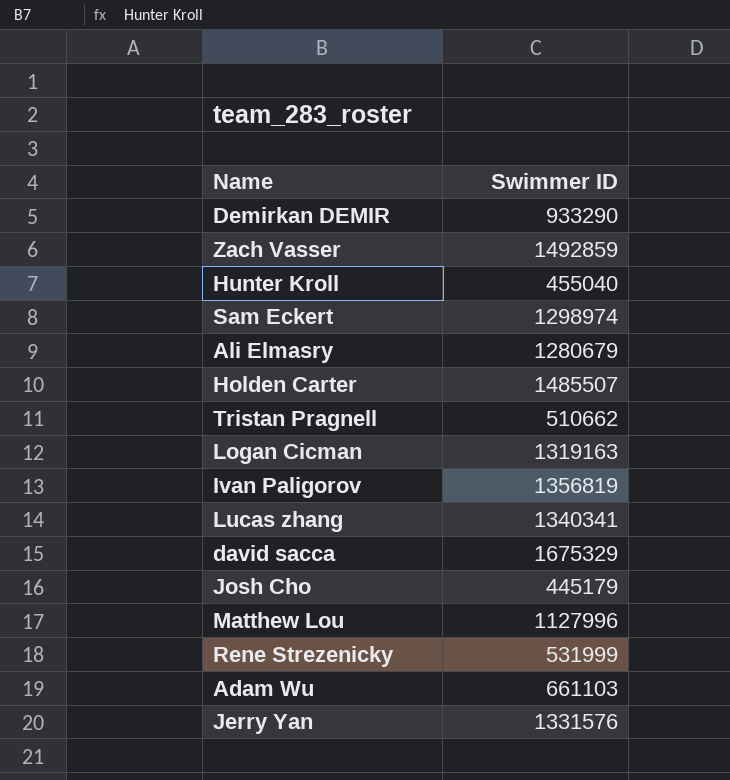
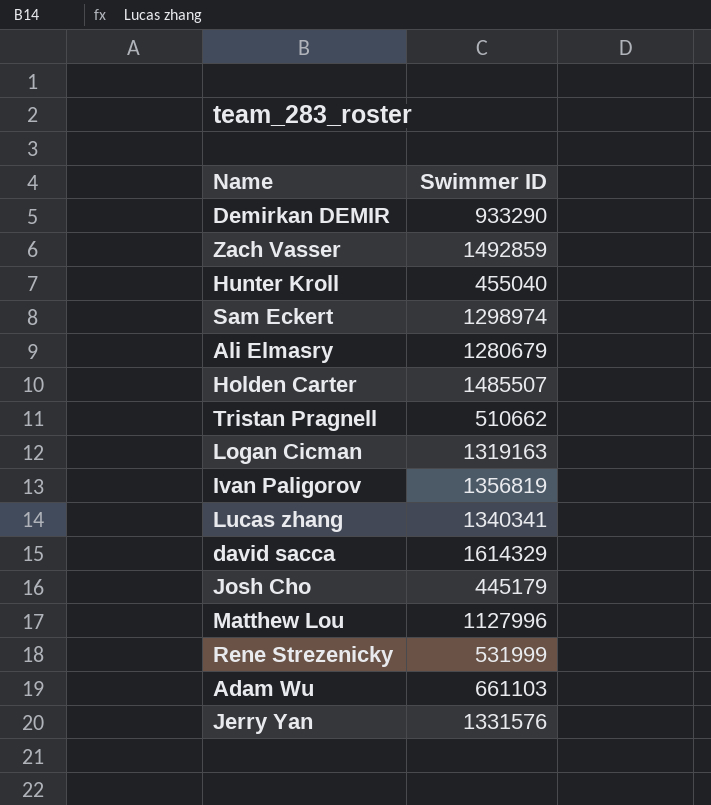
david sacca | Swimmer ID: 1675329 -> 1614329

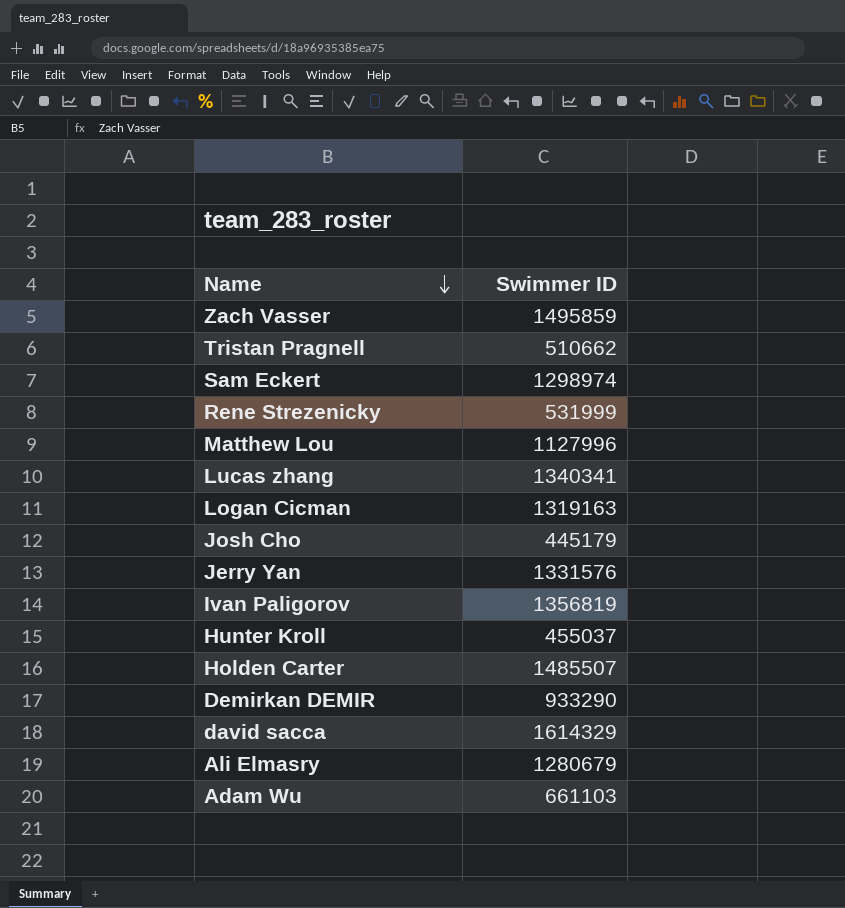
row order: none -> Name descending
Zach Vasser | Swimmer ID: 1492859 -> 1495859
Hunter Kroll | Swimmer ID: 455040 -> 455037

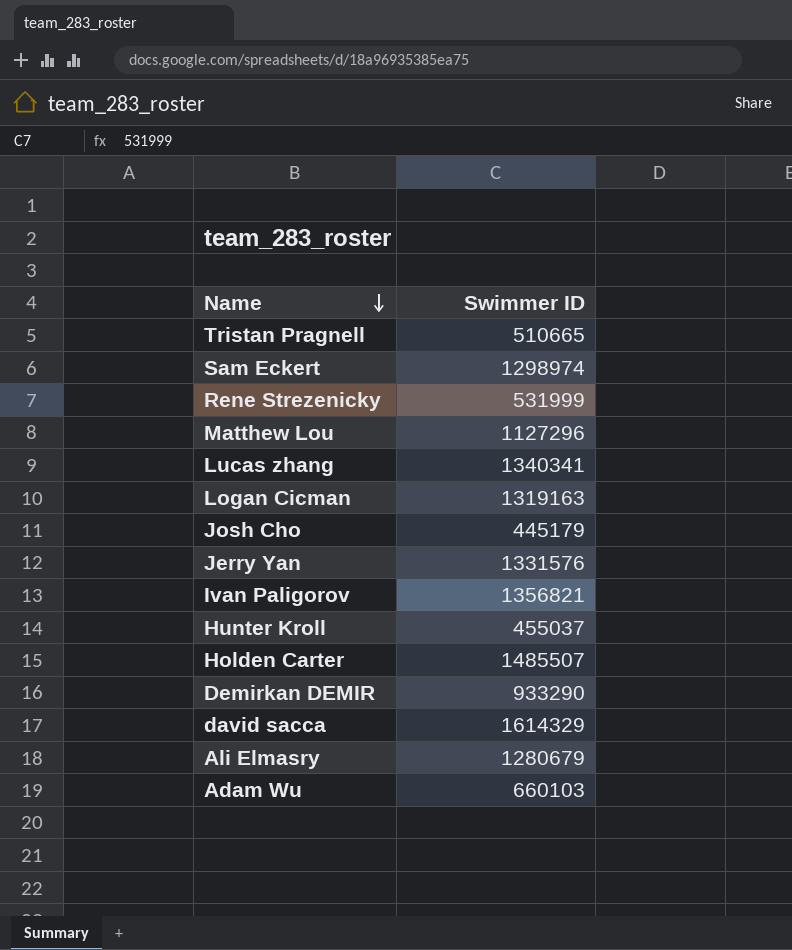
row Zach Vasser: 1495859 -> none
Tristan Pragnell | Swimmer ID: 510662 -> 510665
Matthew Lou | Swimmer ID: 1127996 -> 1127296
Ivan Paligorov | Swimmer ID: 1356819 -> 1356821
Adam Wu | Swimmer ID: 661103 -> 660103

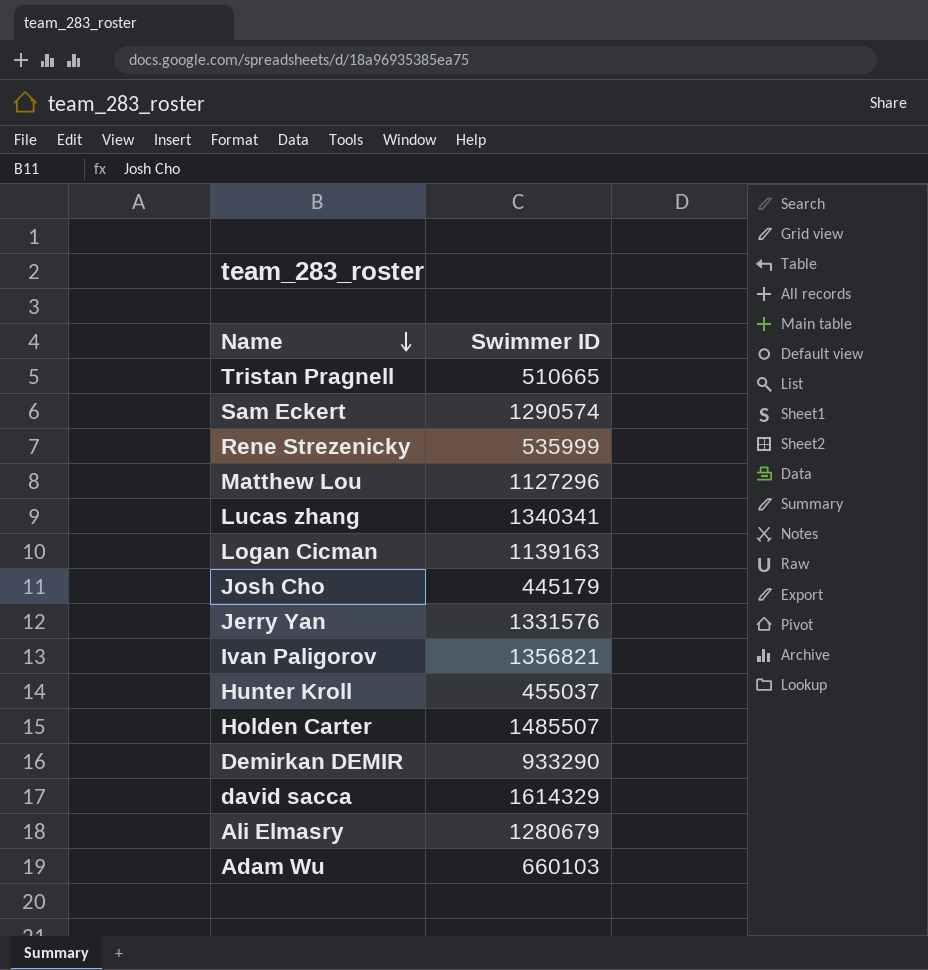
Sam Eckert | Swimmer ID: 1298974 -> 1290574
Rene Strezenicky | Swimmer ID: 531999 -> 535999
Logan Cicman | Swimmer ID: 1319163 -> 1139163

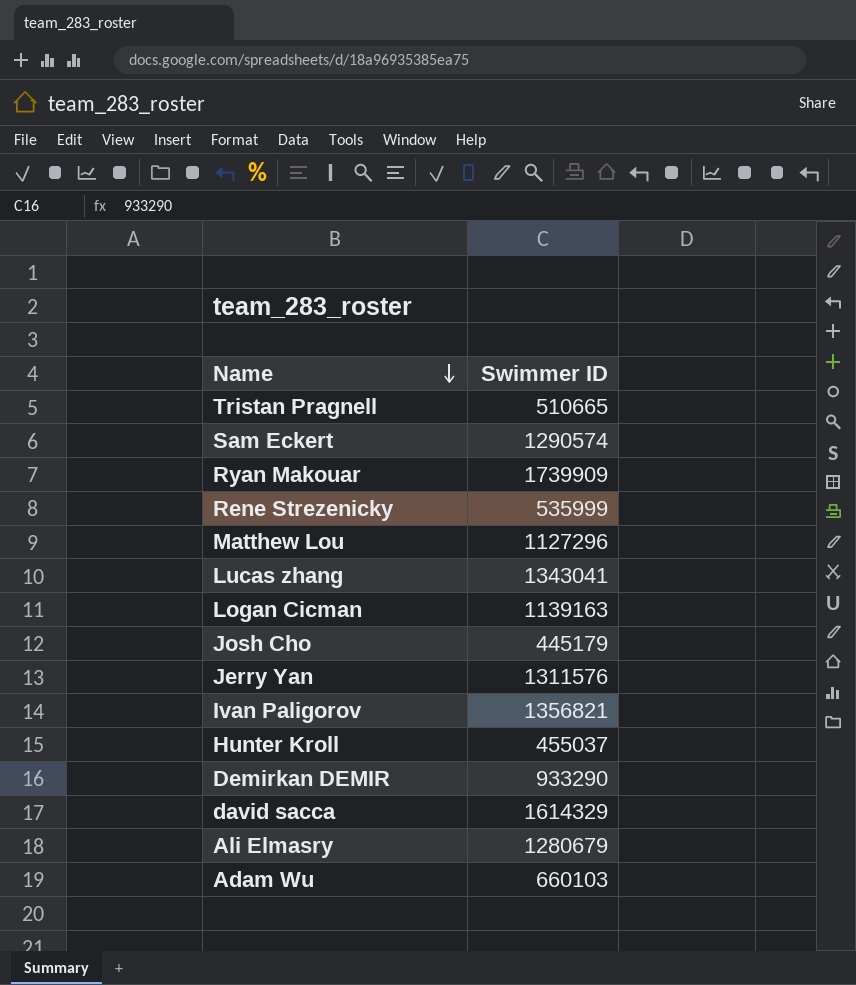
row Holden Carter: 1485507 -> none
row Ryan Makouar: none -> 1739909
Lucas zhang | Swimmer ID: 1340341 -> 1343041
Jerry Yan | Swimmer ID: 1331576 -> 1311576

